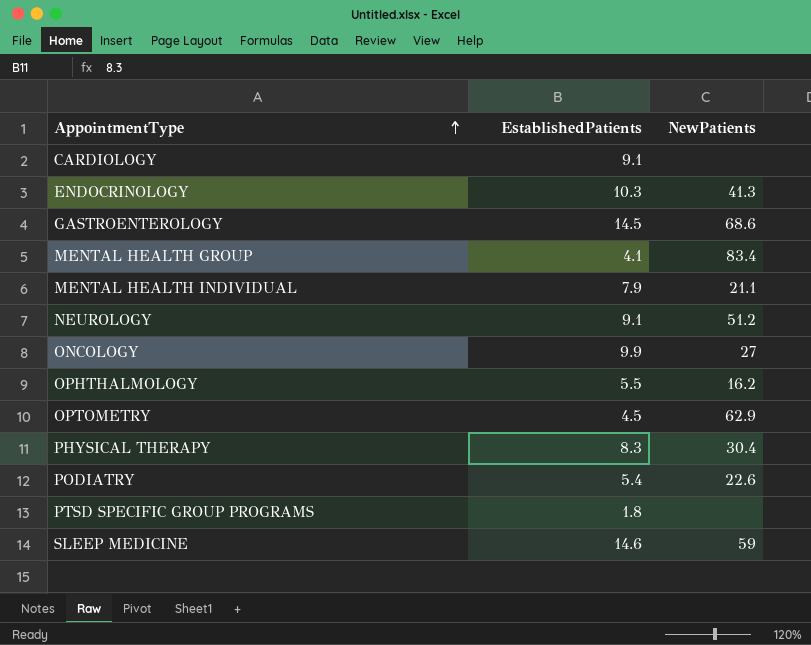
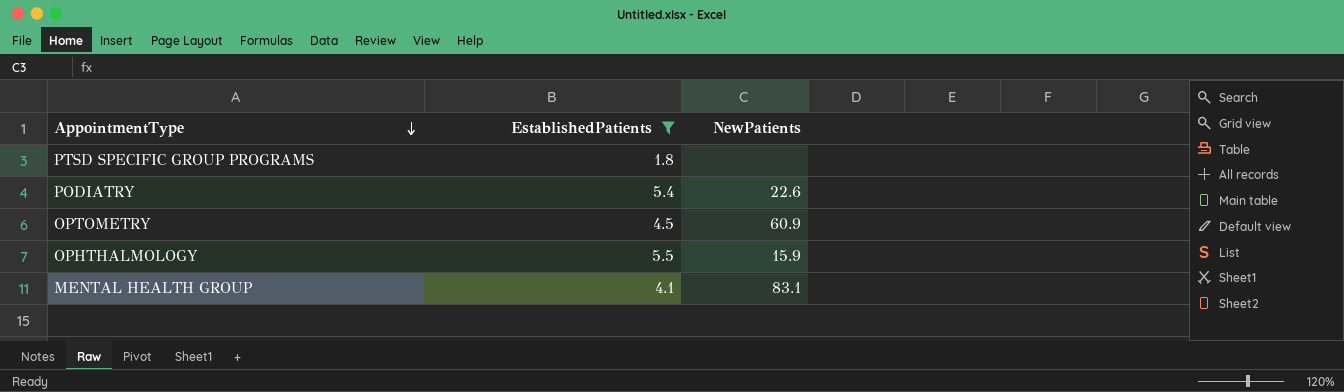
filter: none -> EstablishedPatients <= 5.5
row order: AppointmentType ascending -> AppointmentType descending
OPTOMETRY | NewPatients: 62.9 -> 60.9
OPHTHALMOLOGY | NewPatients: 16.2 -> 15.9
MENTAL HEALTH GROUP | NewPatients: 83.4 -> 83.1

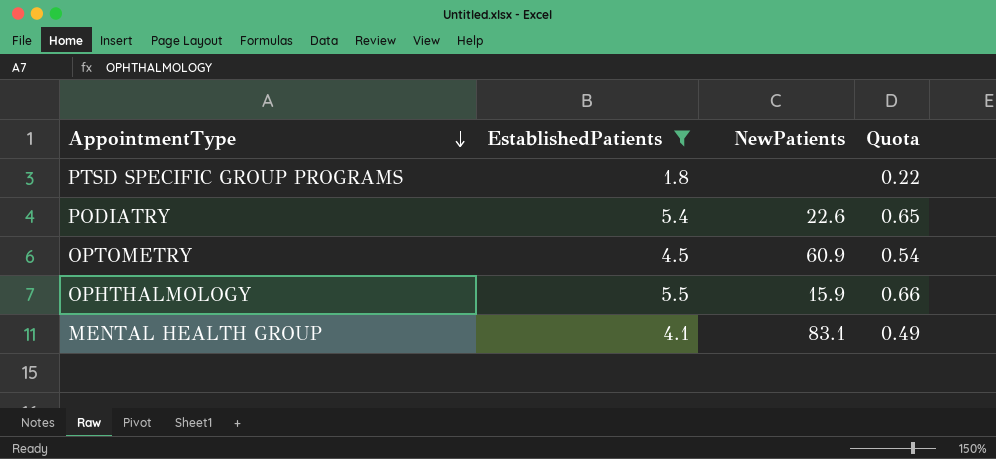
column Quota | formula: none -> [EstablishedPatients] * 0.12

